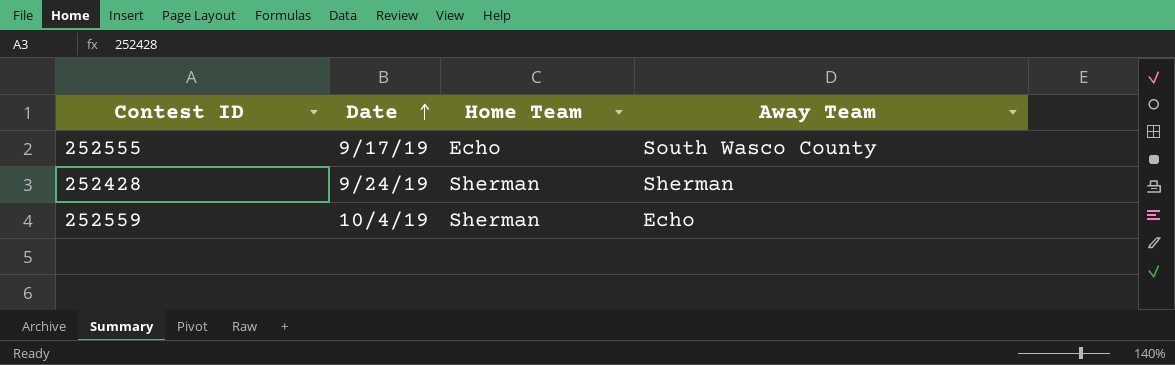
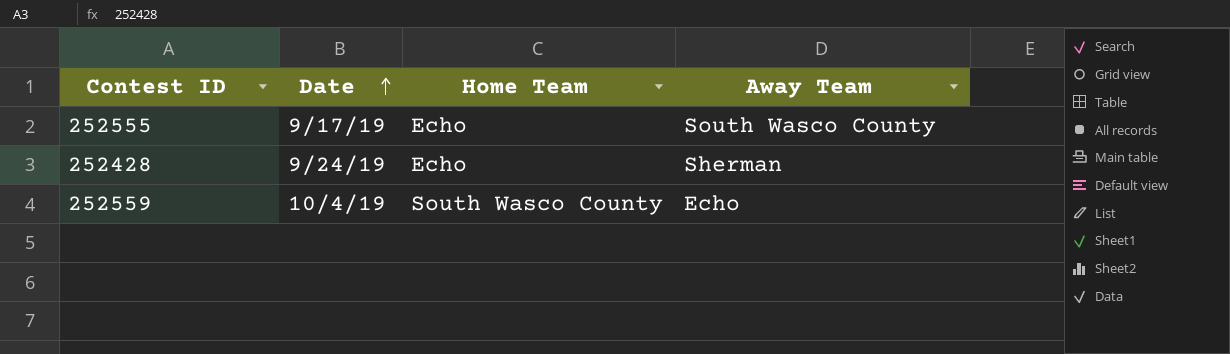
252428 | Home Team: Sherman -> Echo
252559 | Home Team: Sherman -> South Wasco County

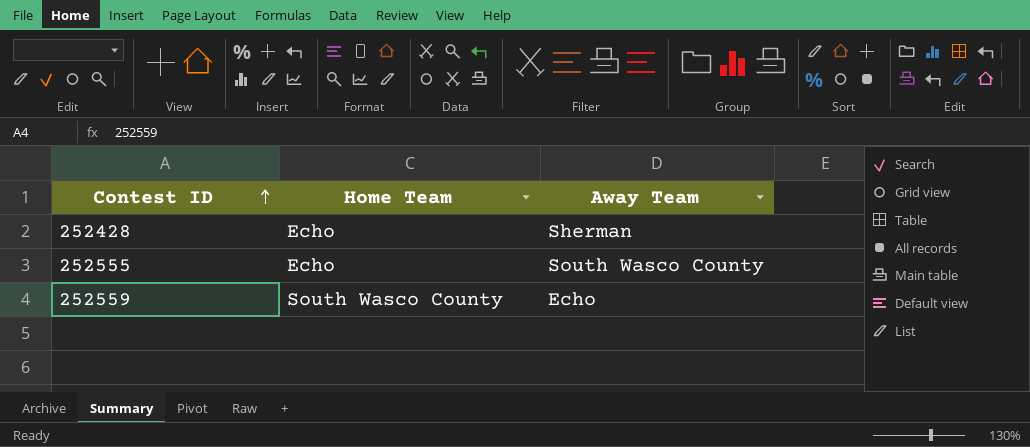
row order: Date ascending -> Contest ID ascending
column Date | position: 2 -> none

